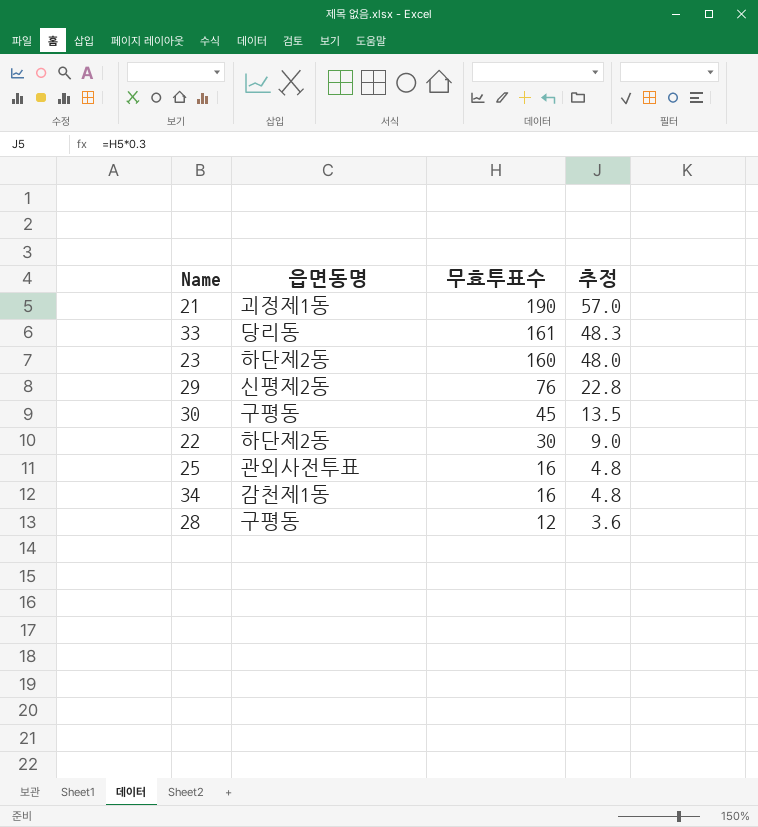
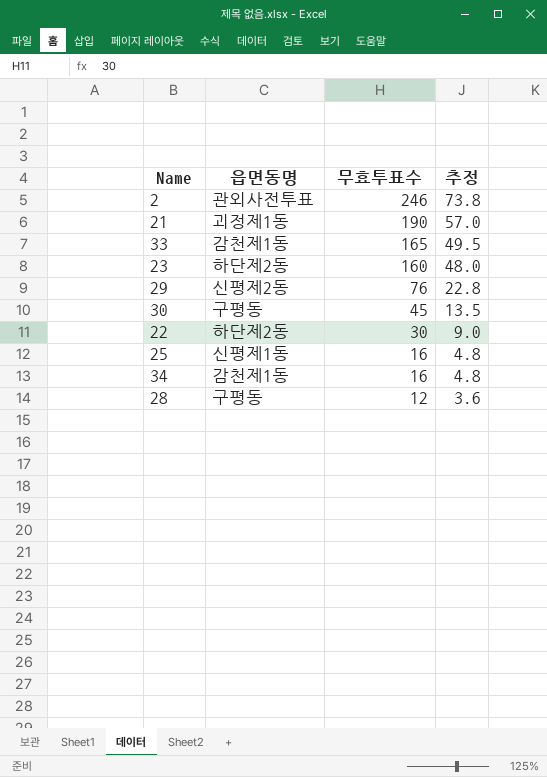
row 2: none -> 관외사전투표 | 246 | 73.8
33 | 읍면동명: 당리동 -> 감천제1동
33 | 무효투표수: 161 -> 165
33 | 추정: 48.3 -> 49.5
25 | 읍면동명: 관외사전투표 -> 신평제1동

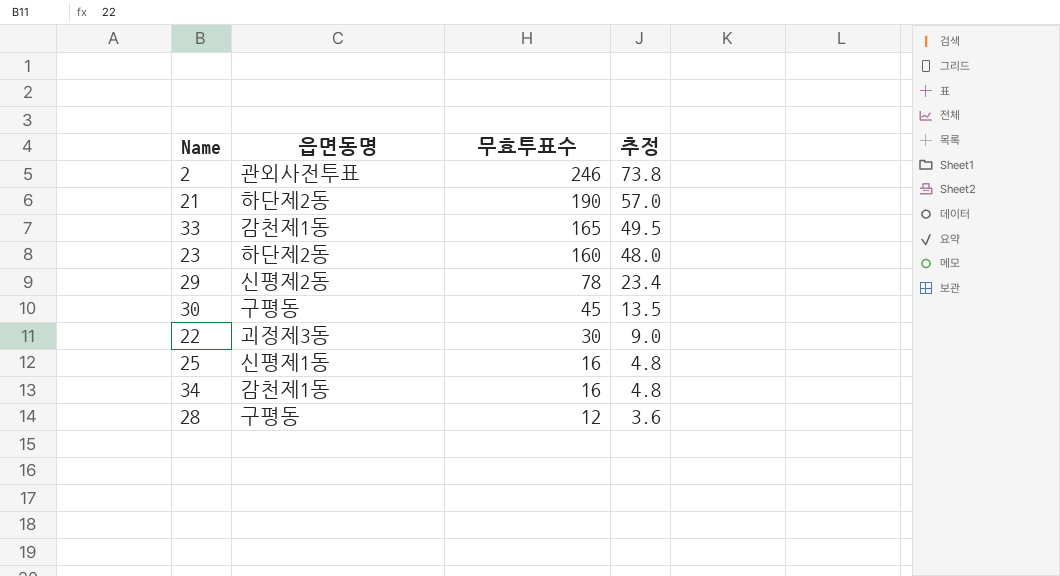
21 | 읍면동명: 괴정제1동 -> 하단제2동
29 | 무효투표수: 76 -> 78
29 | 추정: 22.8 -> 23.4
22 | 읍면동명: 하단제2동 -> 괴정제3동

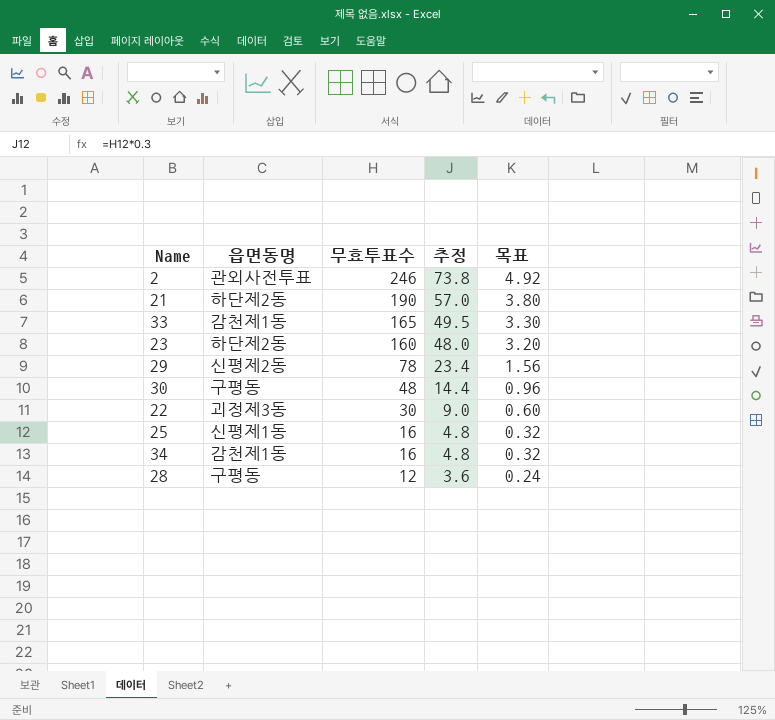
column 목표 | formula: none -> [무효투표수] * 0.02
30 | 무효투표수: 45 -> 48
30 | 추정: 13.5 -> 14.4

